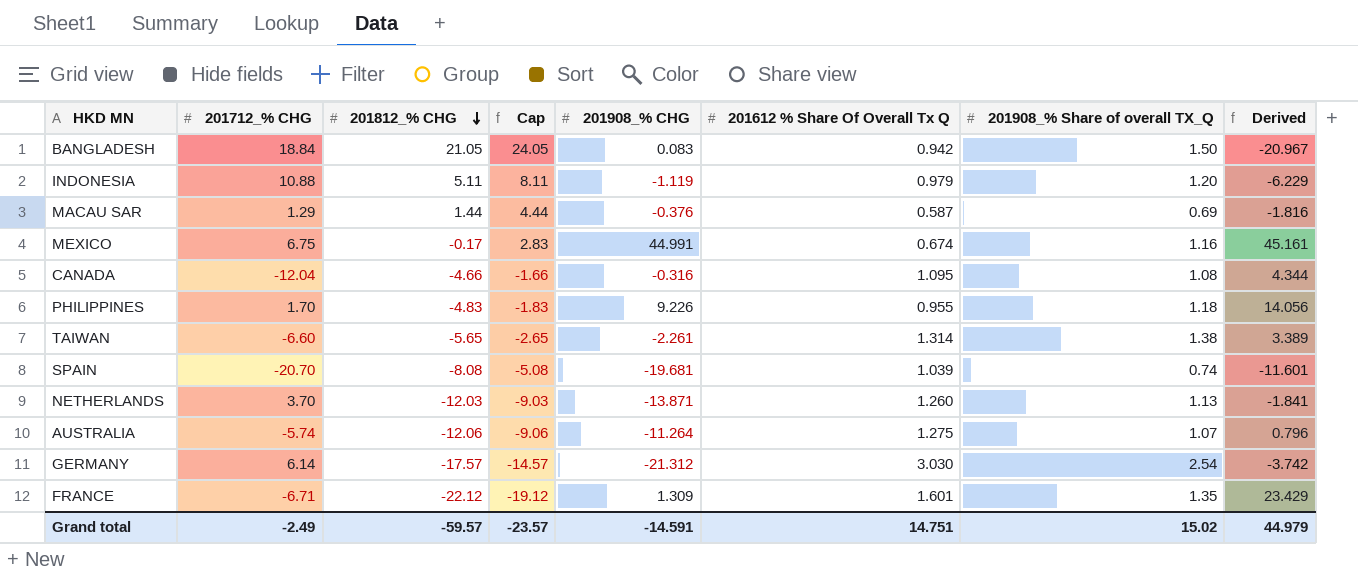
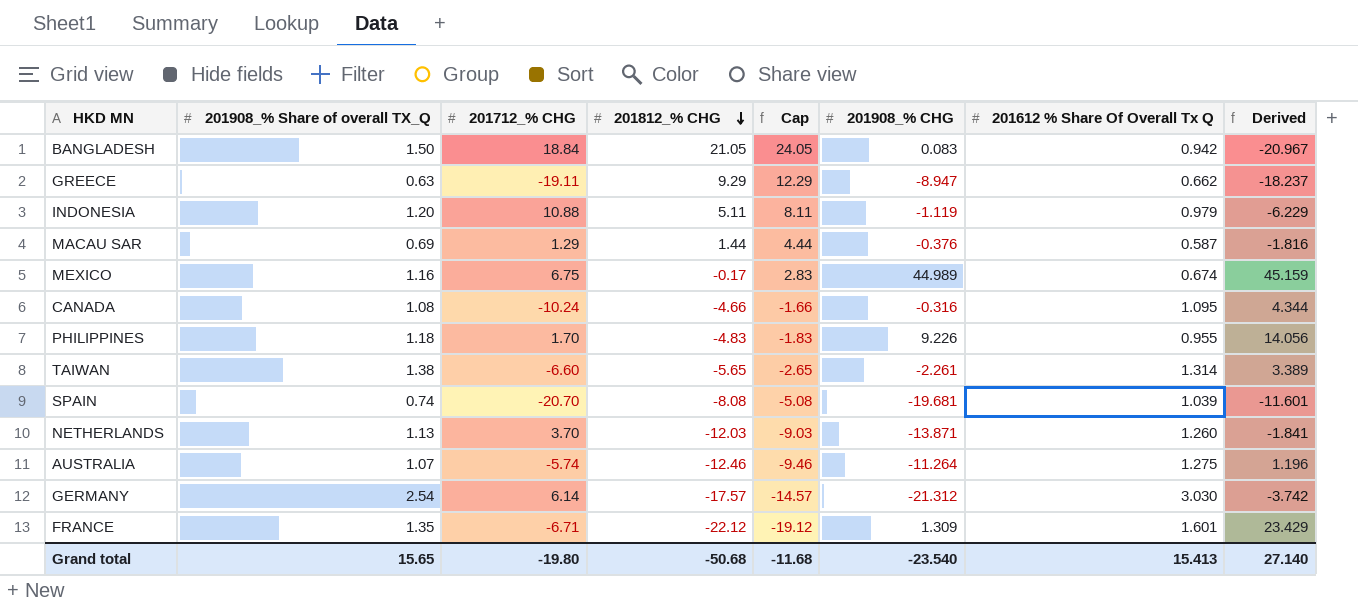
column 201908_% Share of overall TX_Q | position: 7 -> 2
row GREECE: none -> 0.63 | -19.11 | 9.29 | 12.29 | -8.947 | 0.662 | -18.237
MEXICO | 201908_% CHG: 44.991 -> 44.989
MEXICO | Derived: 45.161 -> 45.159
CANADA | 201712_% CHG: -12.04 -> -10.24
AUSTRALIA | 201812_% CHG: -12.06 -> -12.46
AUSTRALIA | Cap: -9.06 -> -9.46
AUSTRALIA | Derived: 0.796 -> 1.196
Grand total | 201908_% Share of overall TX_Q: 15.02 -> 15.65
Grand total | 201712_% CHG: -2.49 -> -19.80
Grand total | 201812_% CHG: -59.57 -> -50.68
Grand total | Cap: -23.57 -> -11.68
Grand total | 201908_% CHG: -14.591 -> -23.540
Grand total | 201612 % Share Of Overall Tx Q: 14.751 -> 15.413
Grand total | Derived: 44.979 -> 27.140

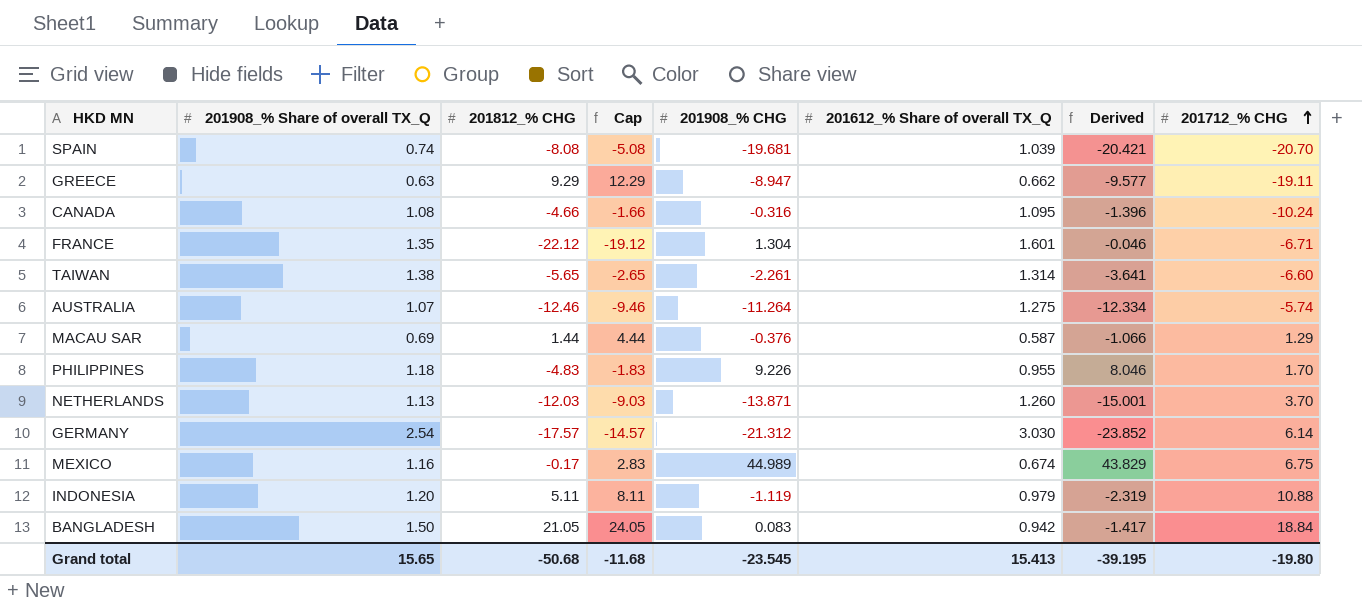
row order: 201812_% CHG descending -> 201712_% CHG ascending
column name: 201612 % Share Of Overall Tx Q -> 201612_% Share of overall TX_Q
column Derived | formula: [201908_% CHG] - [201812_% CHG] -> [201908_% CHG] - [201908_% Share of overall TX_Q]
column 201712_% CHG | position: 3 -> 8
FRANCE | 201908_% CHG: 1.309 -> 1.304
Grand total | 201908_% CHG: -23.540 -> -23.545
Grand total | Derived: 27.140 -> -39.195

